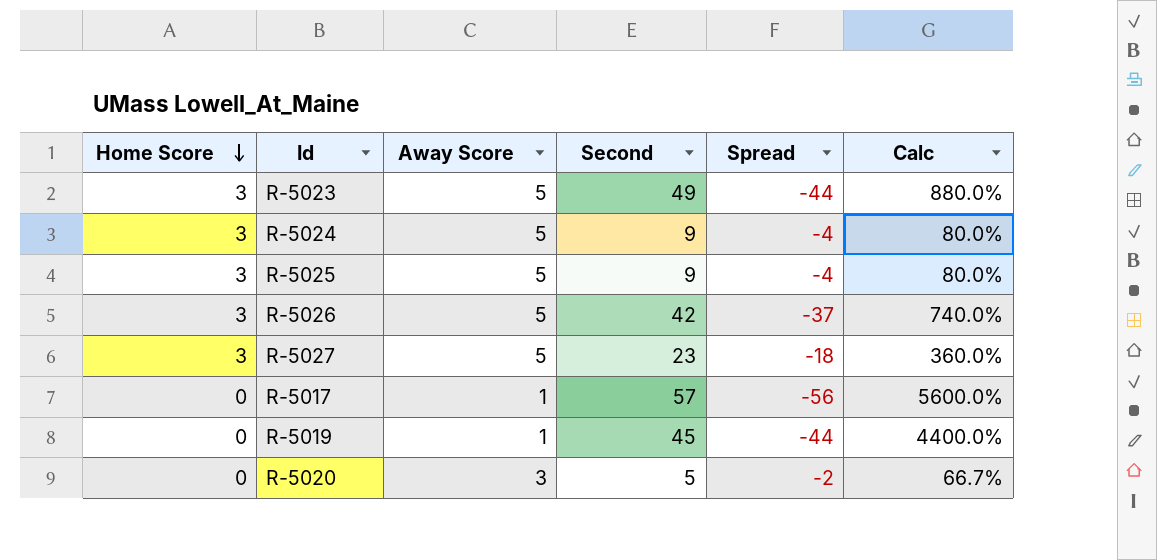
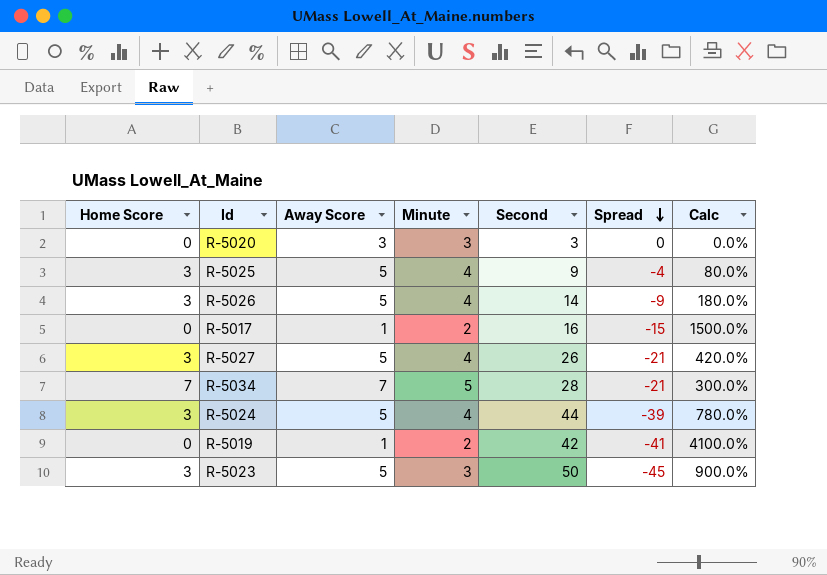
row order: Home Score descending -> Spread descending
column Minute | position: none -> 4
R-5020 | Second: 5 -> 3
R-5020 | Spread: -2 -> 0
R-5020 | Calc: 66.7% -> 0.0%
R-5026 | Second: 42 -> 14
R-5026 | Spread: -37 -> -9
R-5026 | Calc: 740.0% -> 180.0%
R-5017 | Second: 57 -> 16
R-5017 | Spread: -56 -> -15
R-5017 | Calc: 5600.0% -> 1500.0%
R-5027 | Second: 23 -> 26
R-5027 | Spread: -18 -> -21
R-5027 | Calc: 360.0% -> 420.0%
row R-5034: none -> 7 | 7 | 5 | 28 | -21 | 300.0%
R-5024 | Second: 9 -> 44
R-5024 | Spread: -4 -> -39
R-5024 | Calc: 80.0% -> 780.0%
R-5019 | Second: 45 -> 42
R-5019 | Spread: -44 -> -41
R-5019 | Calc: 4400.0% -> 4100.0%
R-5023 | Second: 49 -> 50
R-5023 | Spread: -44 -> -45
R-5023 | Calc: 880.0% -> 900.0%

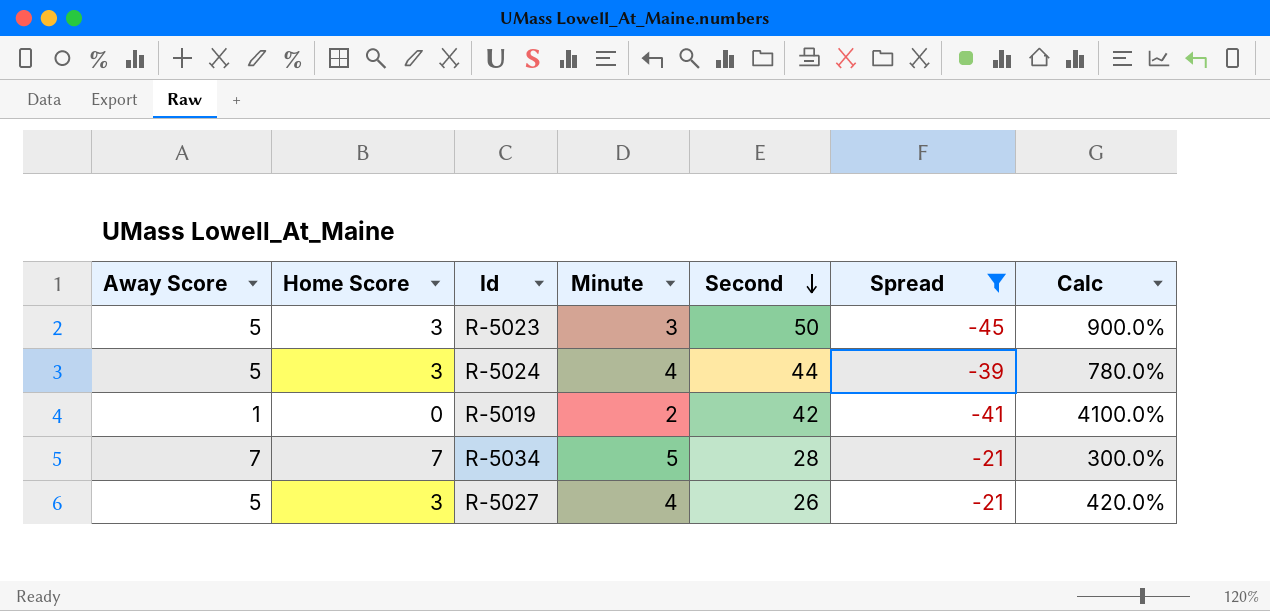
filter: none -> Spread <= -21
row order: Spread descending -> Second descending
column Away Score | position: 3 -> 1

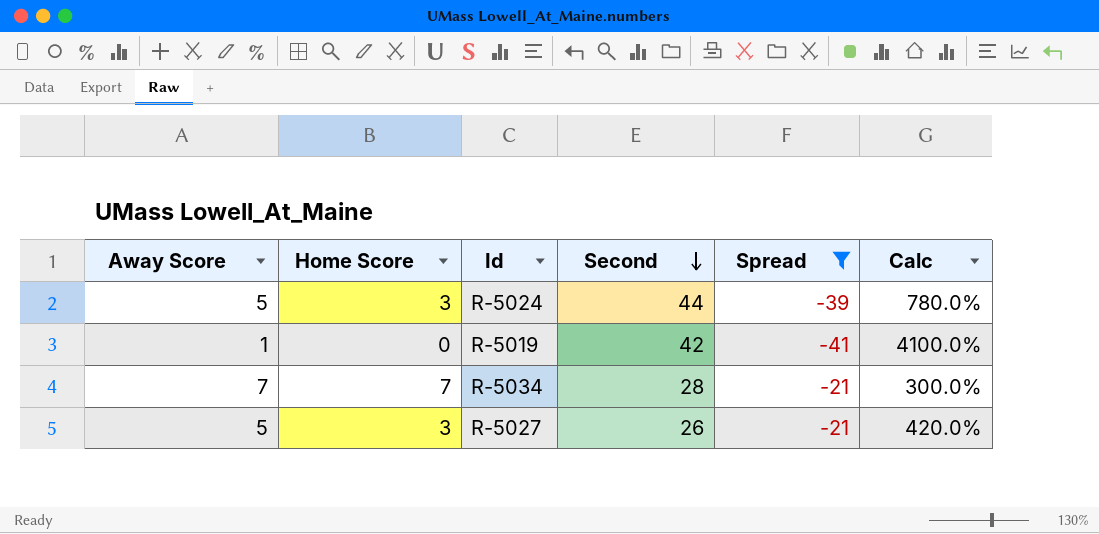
column Minute | position: 4 -> none
row R-5023: 5 | 3 | 3 | 50 | -45 | 900.0% -> none

